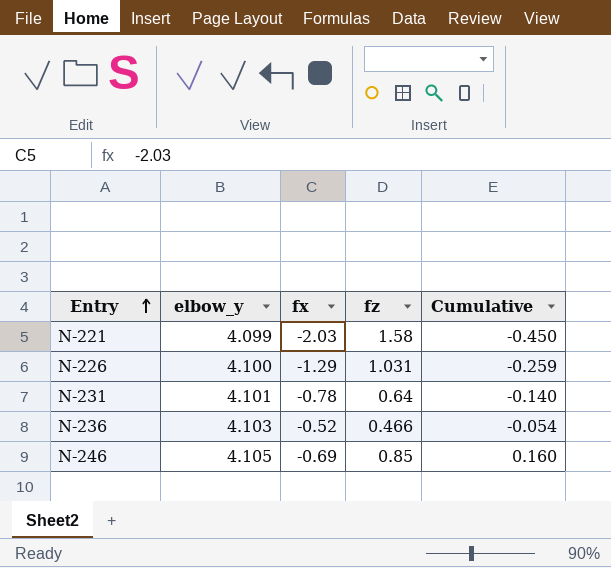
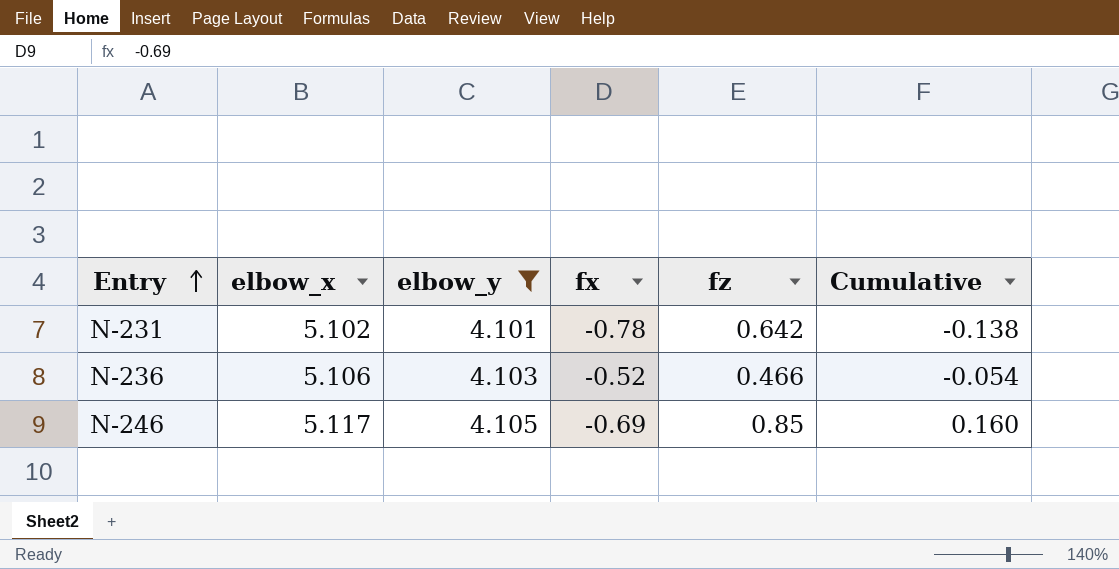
filter: none -> elbow_y >= 4.101
column elbow_x | position: none -> 2
N-231 | fz: 0.64 -> 0.642
N-231 | Cumulative: -0.140 -> -0.138

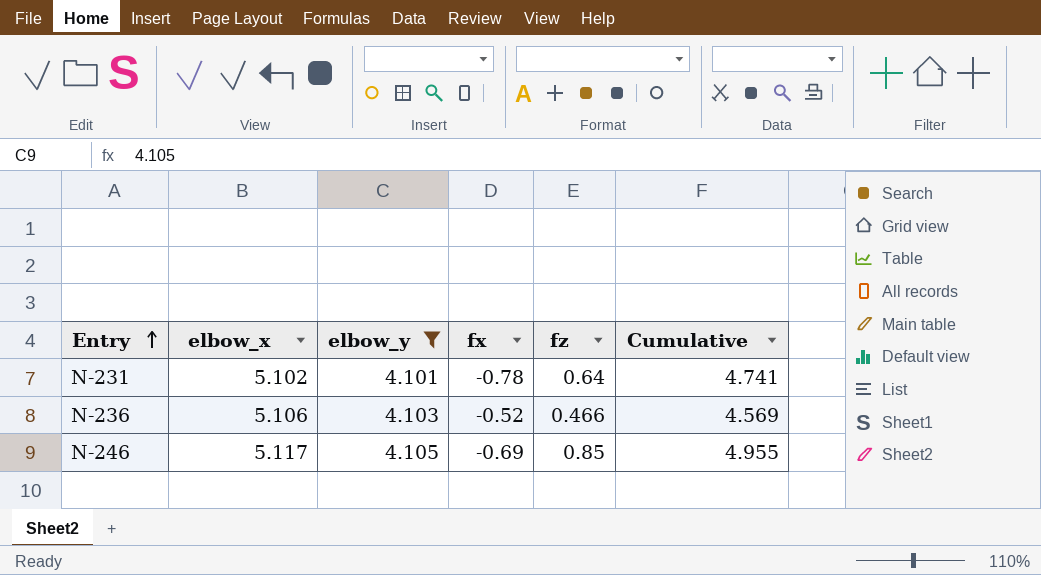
column Cumulative | formula: [fx] + [fz] -> [elbow_y] + [fz]
N-231 | fz: 0.642 -> 0.64

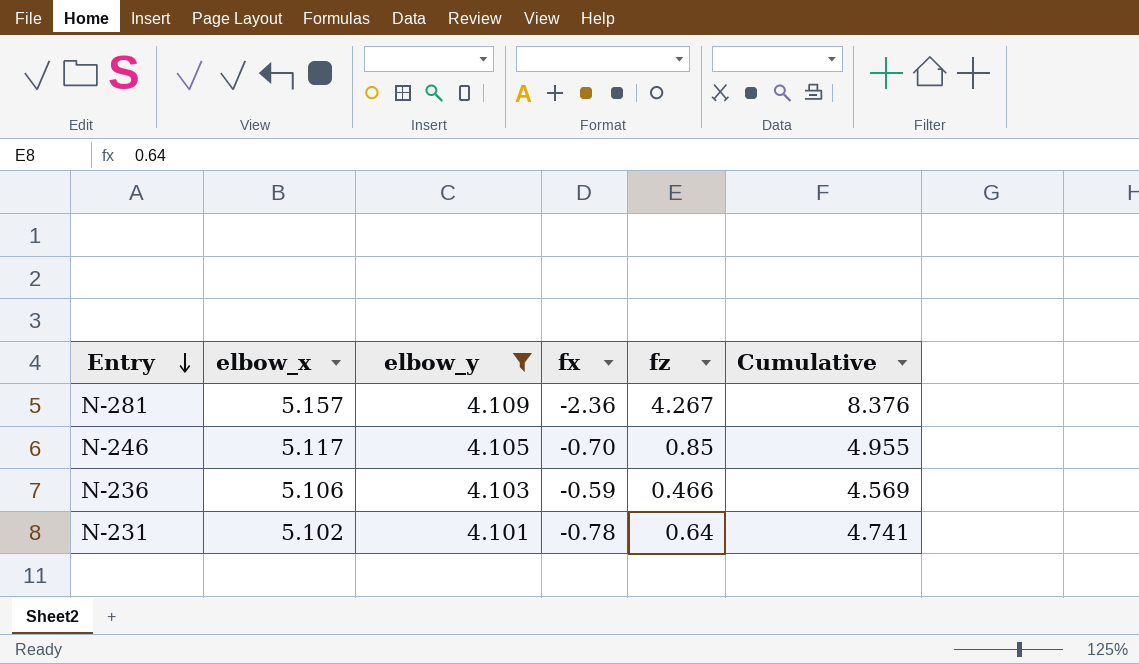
row order: Entry ascending -> Entry descending
row N-281: none -> 5.157 | 4.109 | -2.36 | 4.267 | 8.376
N-246 | fx: -0.69 -> -0.70
N-236 | fx: -0.52 -> -0.59

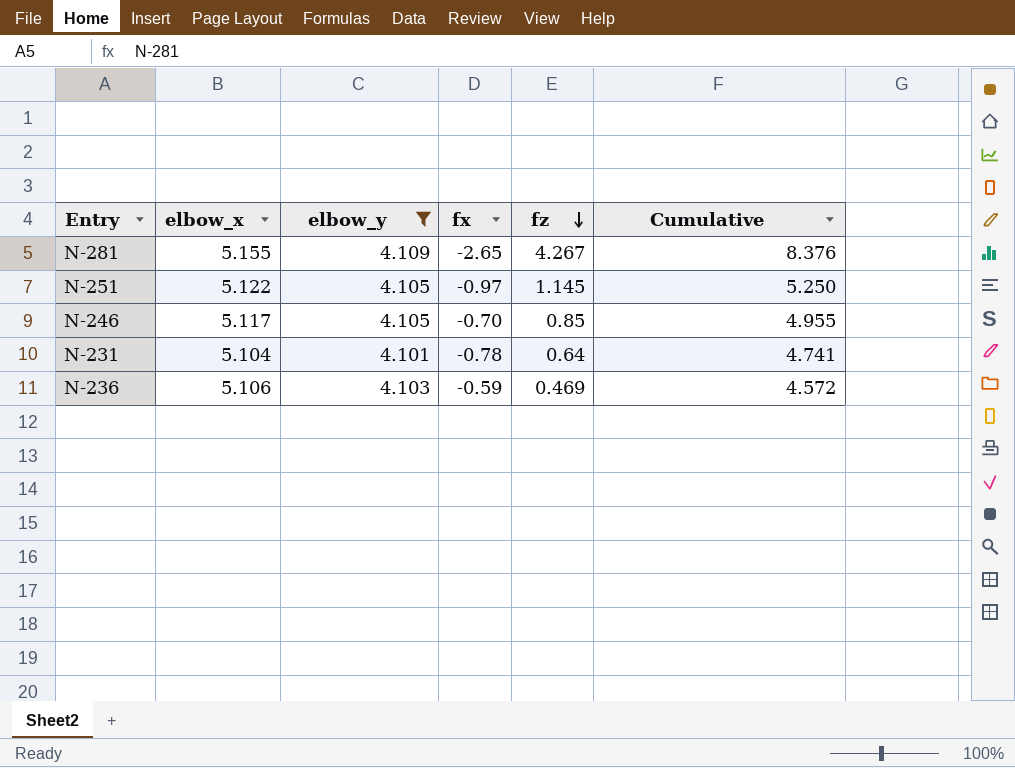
row order: Entry descending -> fz descending
N-281 | elbow_x: 5.157 -> 5.155
N-281 | fx: -2.36 -> -2.65
row N-251: none -> 5.122 | 4.105 | -0.97 | 1.145 | 5.250
N-231 | elbow_x: 5.102 -> 5.104
N-236 | fz: 0.466 -> 0.469
N-236 | Cumulative: 4.569 -> 4.572

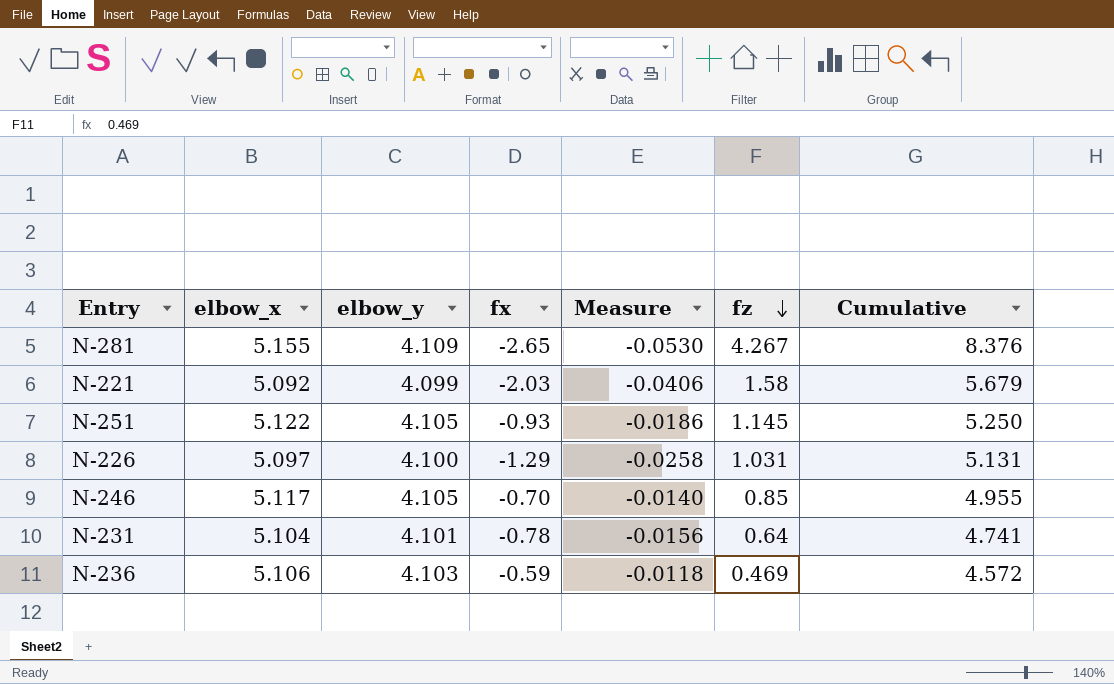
filter: elbow_y >= 4.101 -> none
column Measure | formula: none -> [fx] * 0.02
N-251 | fx: -0.97 -> -0.93

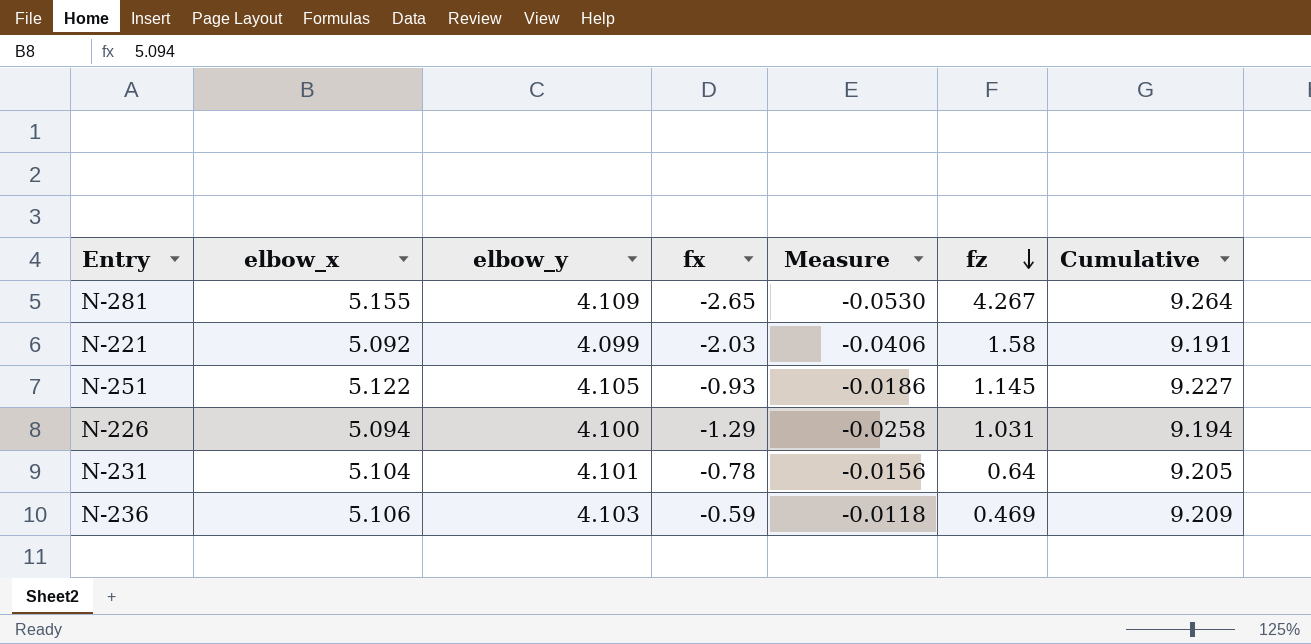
column Cumulative | formula: [elbow_y] + [fz] -> [elbow_x] + [elbow_y]
row N-246: 5.117 | 4.105 | -0.70 | -0.0140 | 0.85 | 4.955 -> none
N-226 | elbow_x: 5.097 -> 5.094

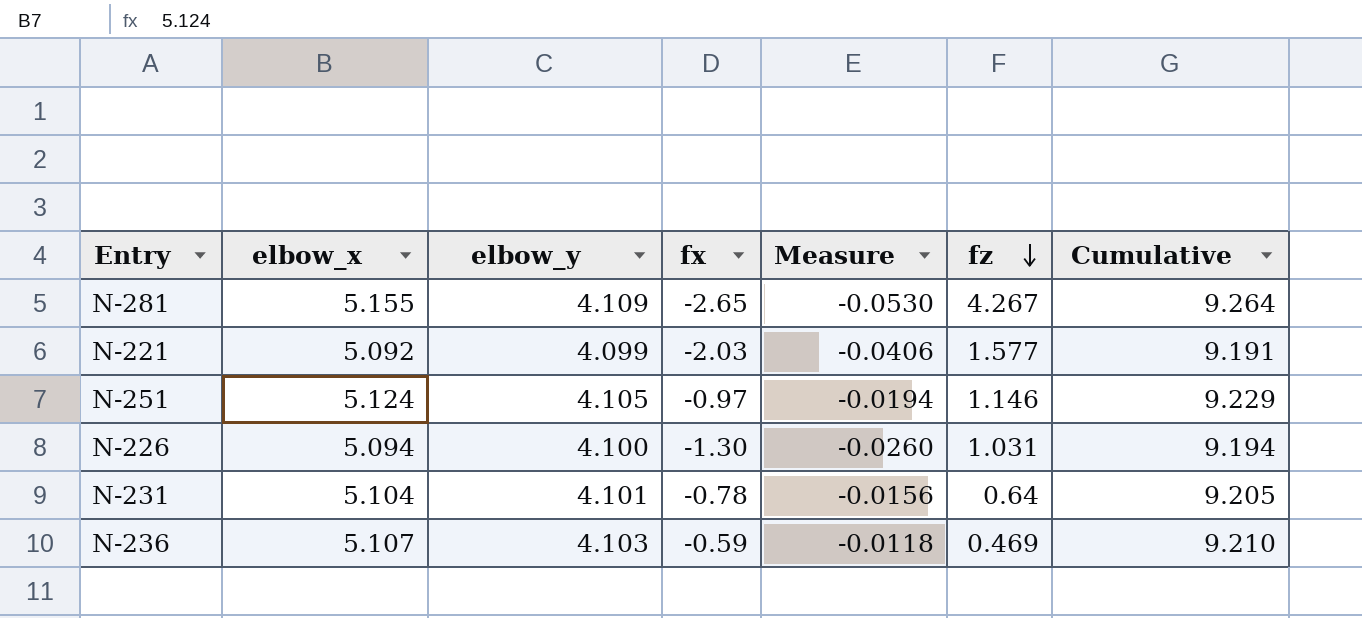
N-221 | fz: 1.58 -> 1.577
N-251 | elbow_x: 5.122 -> 5.124
N-251 | fx: -0.93 -> -0.97
N-251 | Measure: -0.0186 -> -0.0194
N-251 | fz: 1.145 -> 1.146
N-251 | Cumulative: 9.227 -> 9.229
N-226 | fx: -1.29 -> -1.30
N-226 | Measure: -0.0258 -> -0.0260
N-236 | elbow_x: 5.106 -> 5.107
N-236 | Cumulative: 9.209 -> 9.210

